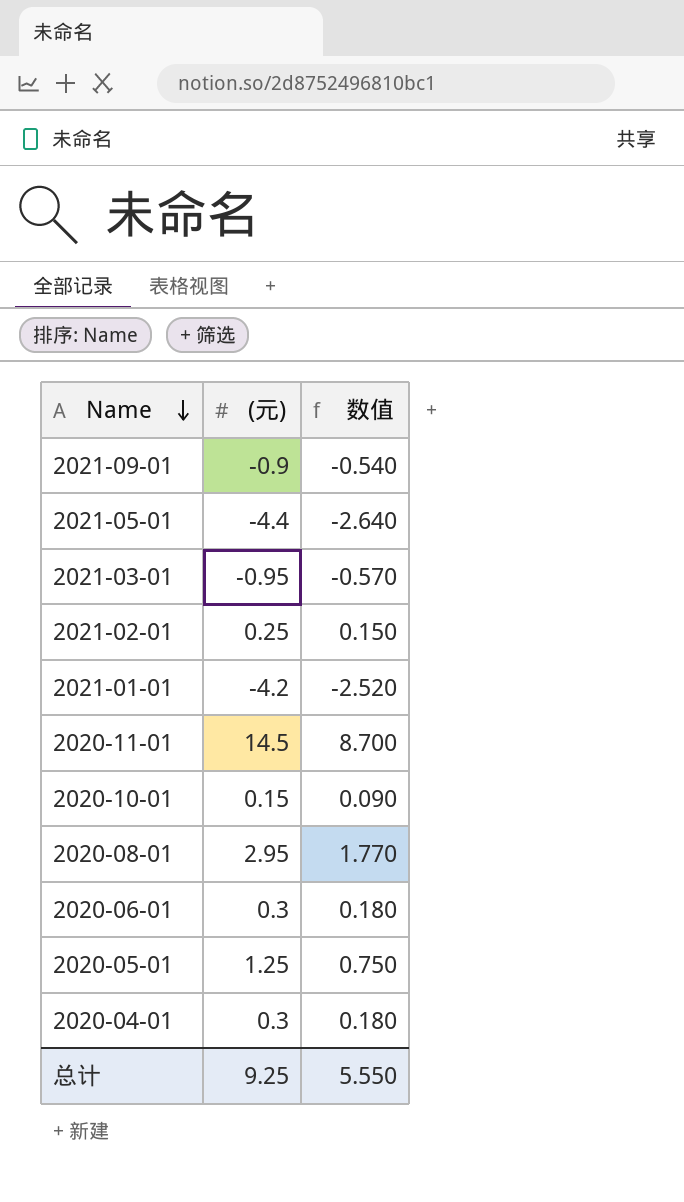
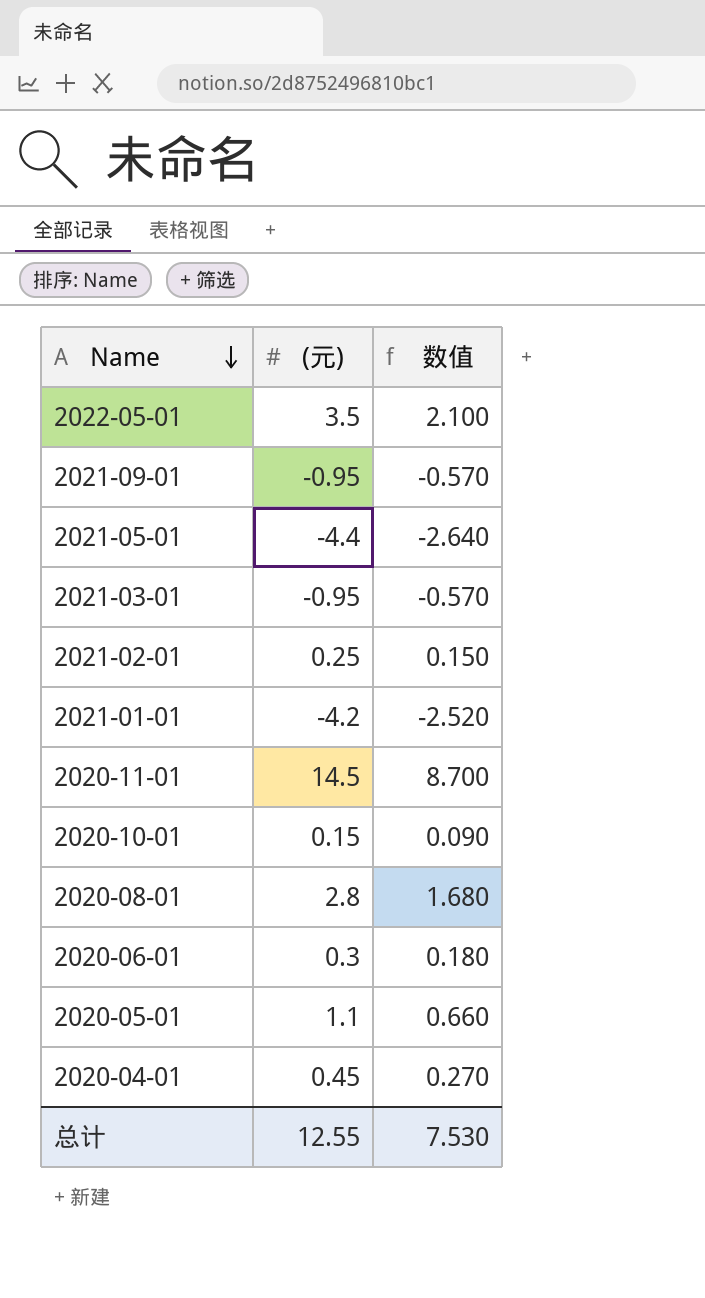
row 2022-05-01: none -> 3.5 | 2.100
2021-09-01 | (元): -0.9 -> -0.95
2021-09-01 | 数值: -0.540 -> -0.570
2020-08-01 | (元): 2.95 -> 2.8
2020-08-01 | 数值: 1.770 -> 1.680
2020-05-01 | (元): 1.25 -> 1.1
2020-05-01 | 数值: 0.750 -> 0.660
2020-04-01 | (元): 0.3 -> 0.45
2020-04-01 | 数值: 0.180 -> 0.270
总计 | (元): 9.25 -> 12.55
总计 | 数值: 5.550 -> 7.530

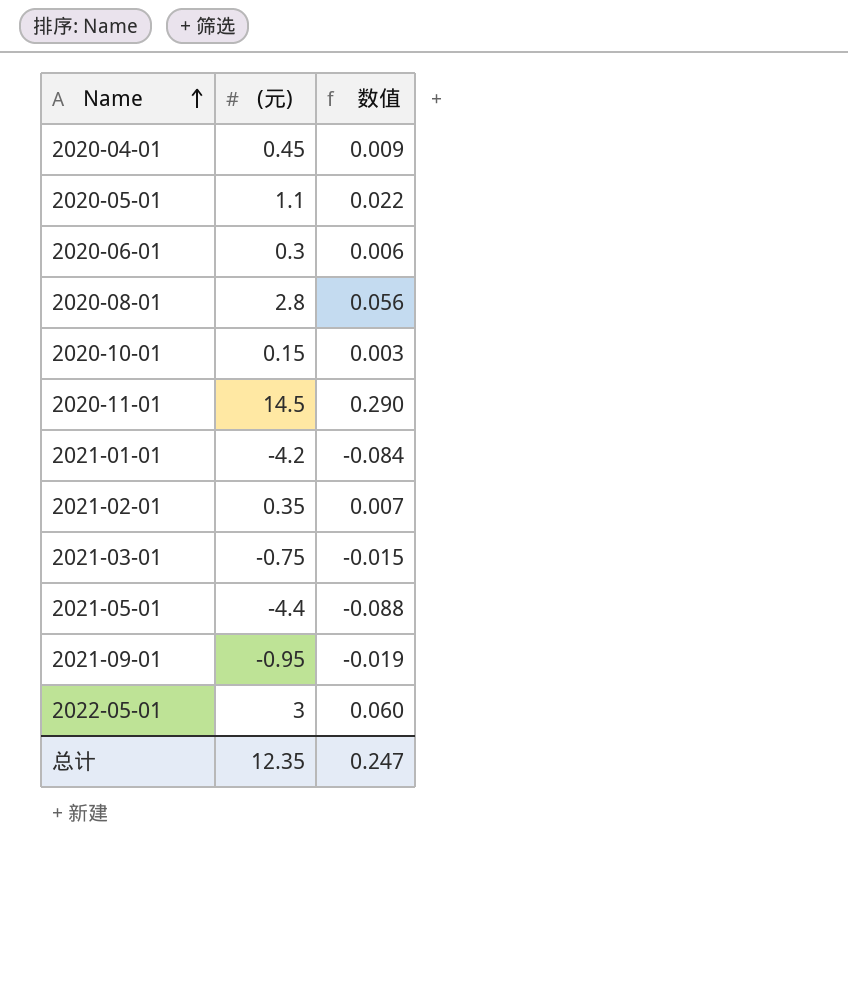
row order: Name descending -> Name ascending
column 数值 | formula: [(元)] * 0.6 -> [(元)] * 0.02
2021-02-01 | (元): 0.25 -> 0.35
2021-03-01 | (元): -0.95 -> -0.75
2022-05-01 | (元): 3.5 -> 3
总计 | (元): 12.55 -> 12.35
总计 | 数值: 7.530 -> 0.247

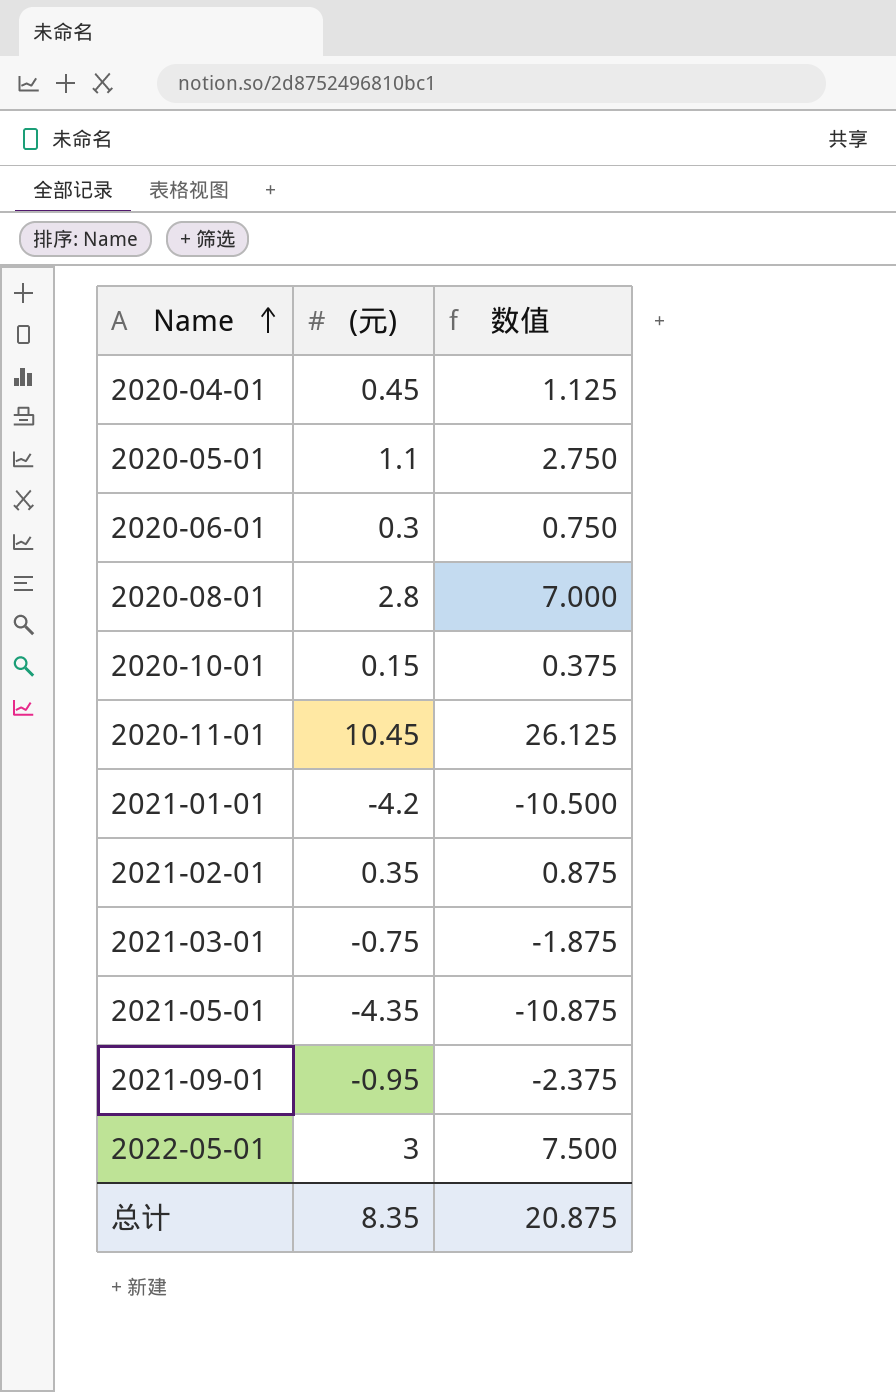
column 数值 | formula: [(元)] * 0.02 -> [(元)] * 2.5
2020-11-01 | (元): 14.5 -> 10.45
2021-05-01 | (元): -4.4 -> -4.35
总计 | (元): 12.35 -> 8.35
总计 | 数值: 0.247 -> 20.875

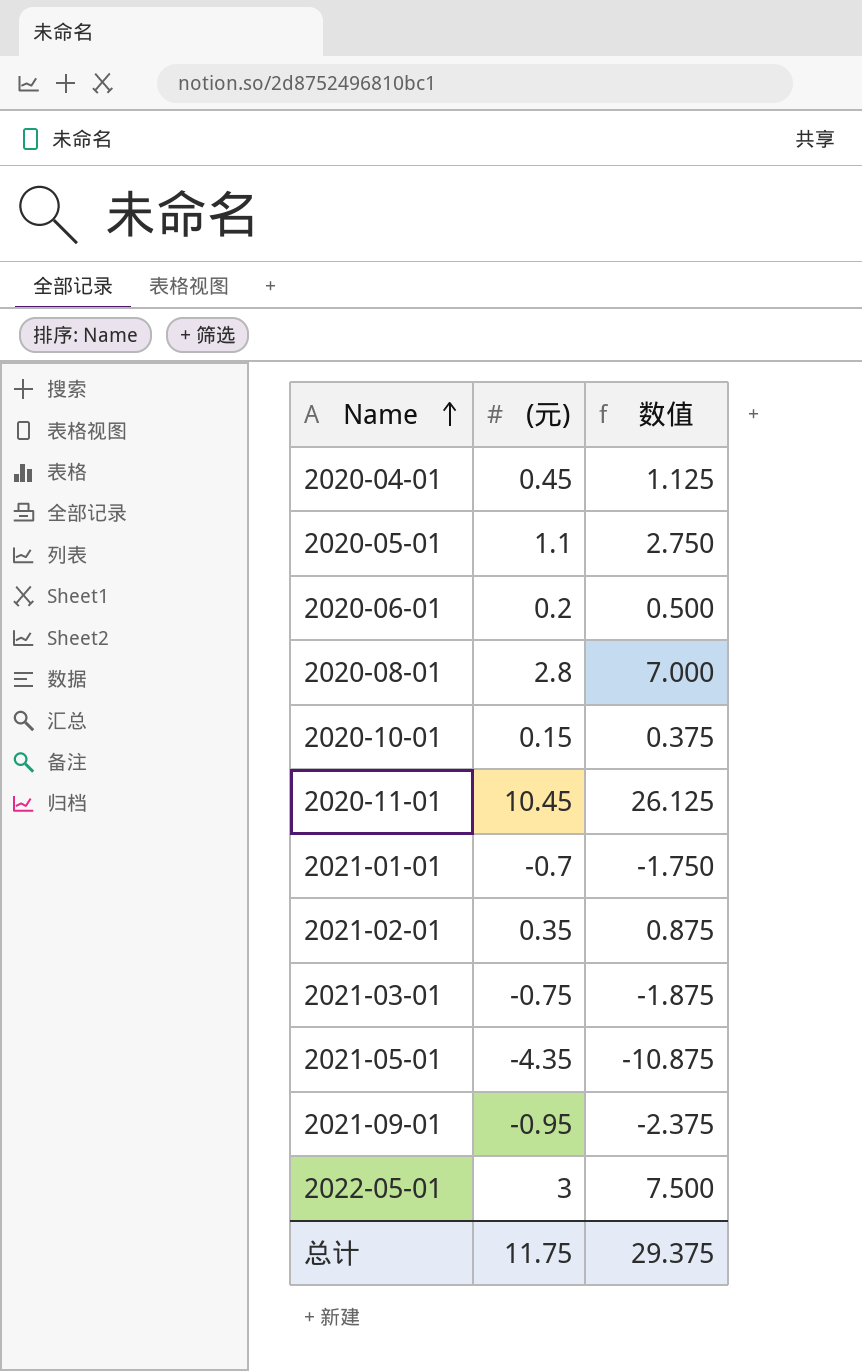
2020-06-01 | (元): 0.3 -> 0.2
2020-06-01 | 数值: 0.750 -> 0.500
2021-01-01 | (元): -4.2 -> -0.7
2021-01-01 | 数值: -10.500 -> -1.750
总计 | (元): 8.35 -> 11.75
总计 | 数值: 20.875 -> 29.375

